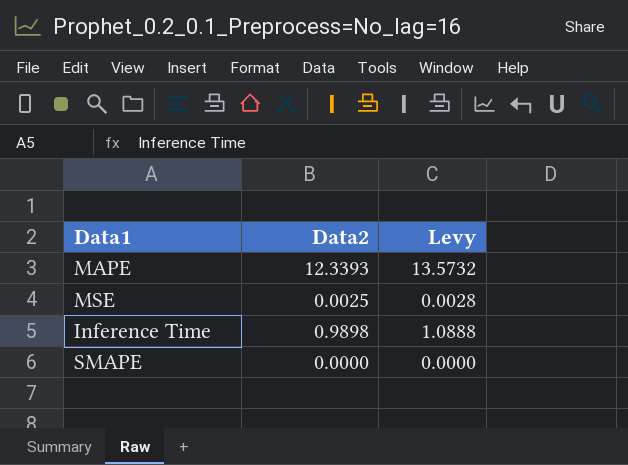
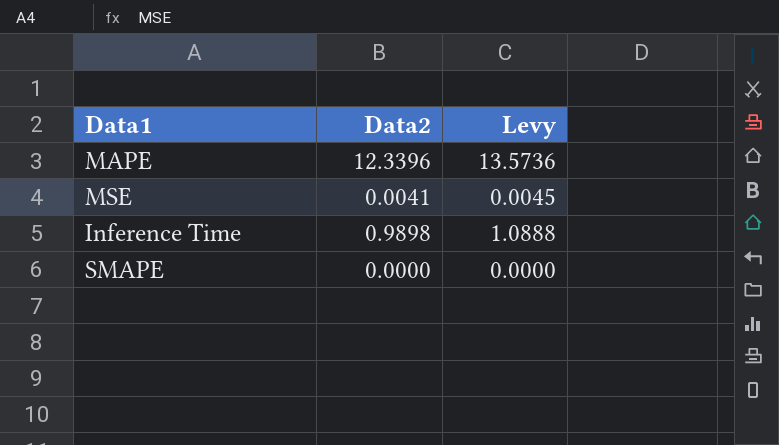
MAPE | Data2: 12.3393 -> 12.3396
MAPE | Levy: 13.5732 -> 13.5736
MSE | Data2: 0.0025 -> 0.0041
MSE | Levy: 0.0028 -> 0.0045

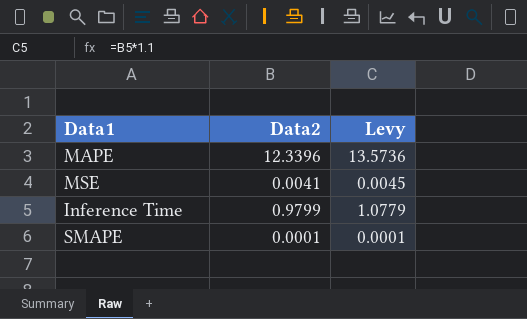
Inference Time | Data2: 0.9898 -> 0.9799
Inference Time | Levy: 1.0888 -> 1.0779
SMAPE | Data2: 0.0000 -> 0.0001
SMAPE | Levy: 0.0000 -> 0.0001

